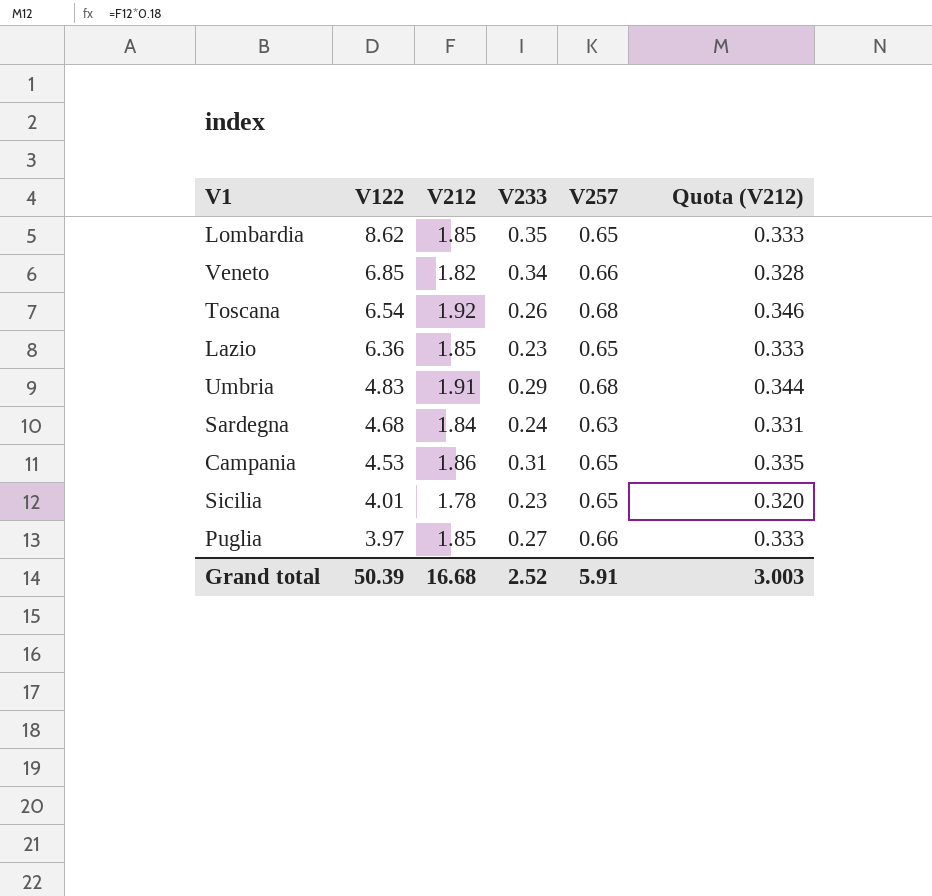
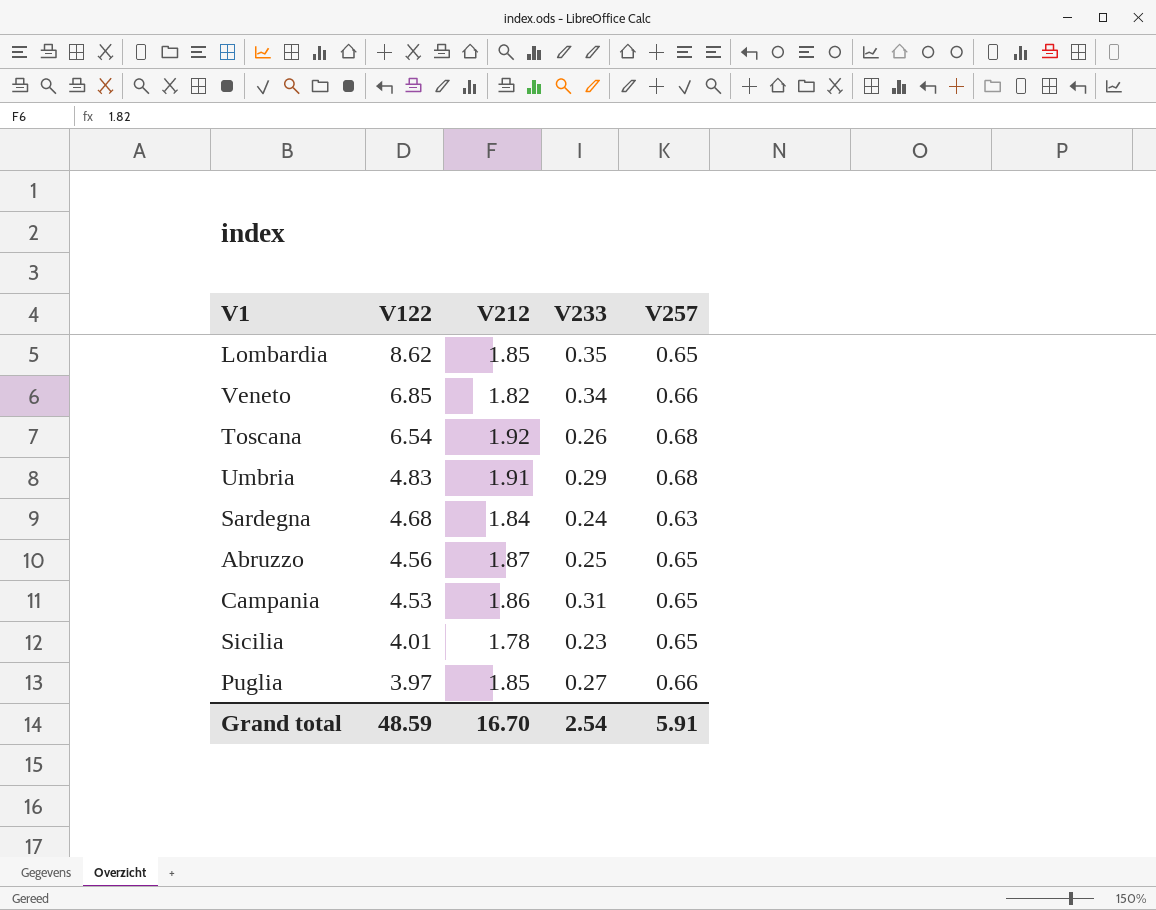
column Quota (V212) | formula: [V212] * 0.18 -> none
row Lazio: 6.36 | 1.85 | 0.23 | 0.65 | 0.333 -> none
row Abruzzo: none -> 4.56 | 1.87 | 0.25 | 0.65
Grand total | V122: 50.39 -> 48.59
Grand total | V212: 16.68 -> 16.70
Grand total | V233: 2.52 -> 2.54

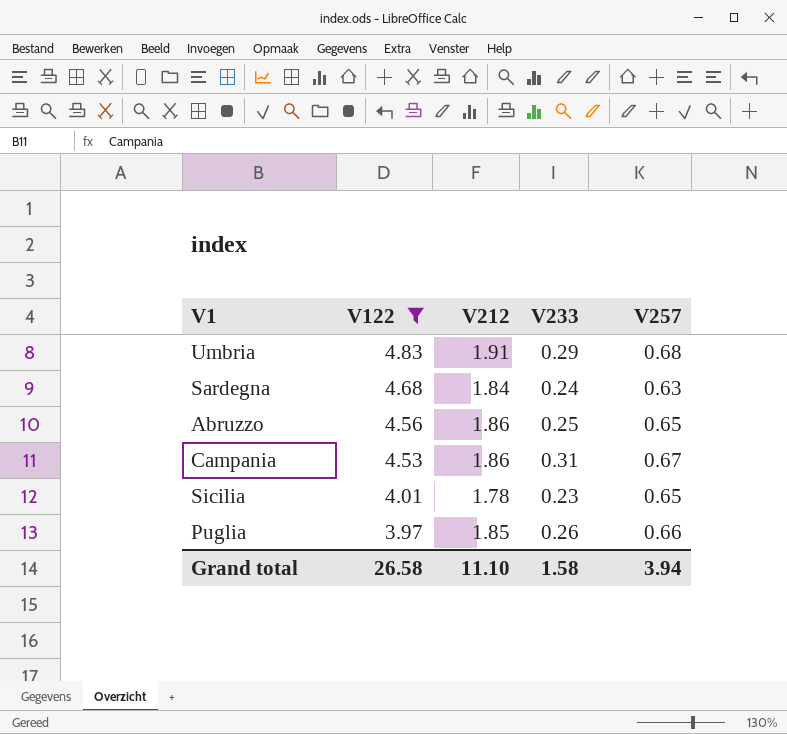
filter: none -> V122 <= 4.83
Abruzzo | V212: 1.87 -> 1.86
Campania | V257: 0.65 -> 0.67
Puglia | V233: 0.27 -> 0.26
Grand total | V122: 48.59 -> 26.58
Grand total | V212: 16.70 -> 11.10
Grand total | V233: 2.54 -> 1.58
Grand total | V257: 5.91 -> 3.94

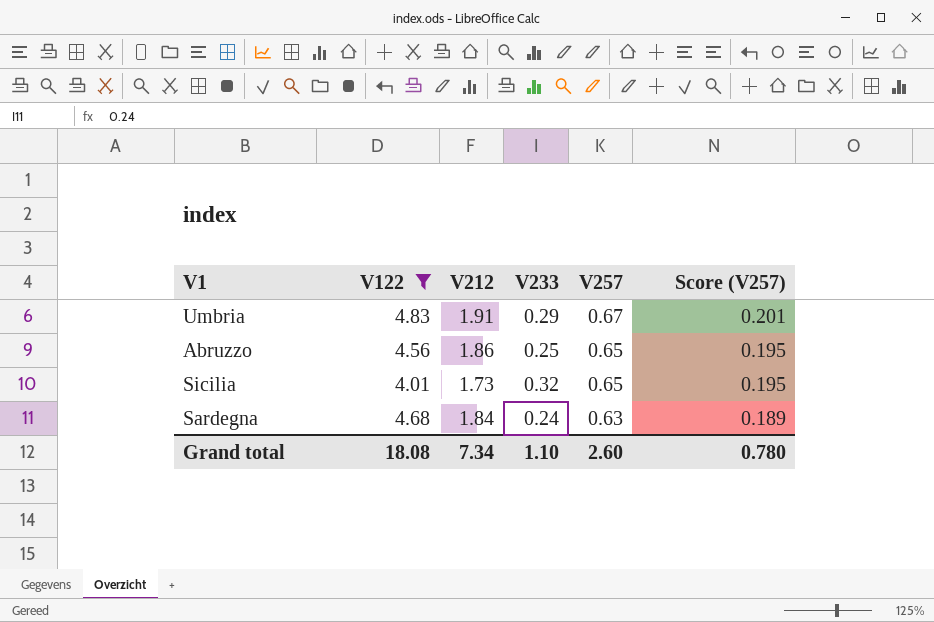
row order: V122 descending -> V257 descending
column Score (V257) | formula: none -> [V257] * 0.3
row Campania: 4.53 | 1.86 | 0.31 | 0.67 -> none
row Puglia: 3.97 | 1.85 | 0.26 | 0.66 -> none
Umbria | V257: 0.68 -> 0.67
Sicilia | V212: 1.78 -> 1.73
Sicilia | V233: 0.23 -> 0.32
Grand total | V122: 26.58 -> 18.08
Grand total | V212: 11.10 -> 7.34
Grand total | V233: 1.58 -> 1.10
Grand total | V257: 3.94 -> 2.60

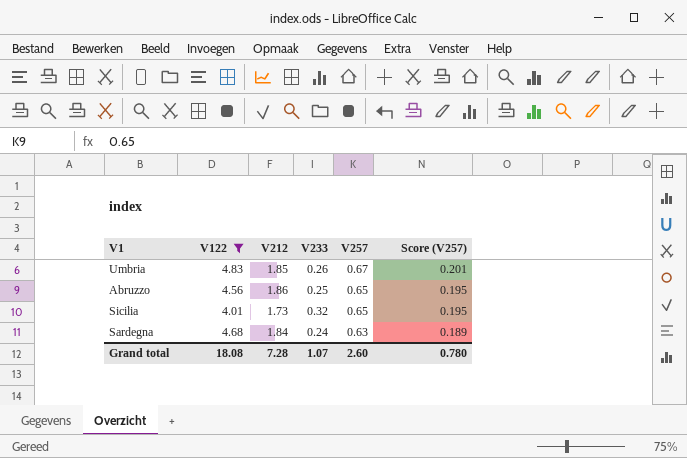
Umbria | V212: 1.91 -> 1.85
Umbria | V233: 0.29 -> 0.26
Grand total | V212: 7.34 -> 7.28
Grand total | V233: 1.10 -> 1.07

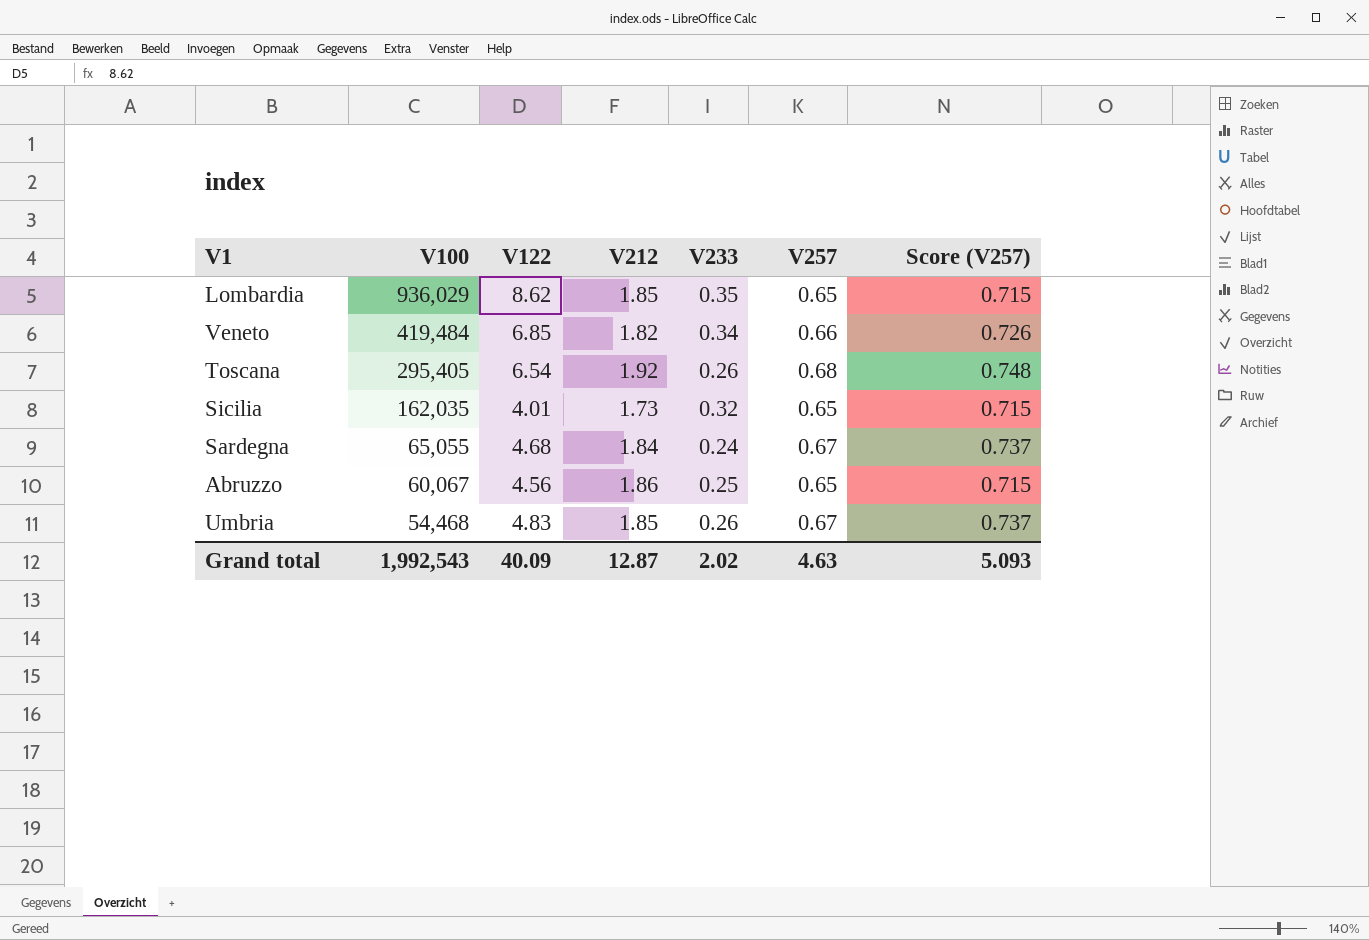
filter: V122 <= 4.83 -> none
row order: V257 descending -> V100 descending
column V100 | position: none -> 2
column Score (V257) | formula: [V257] * 0.3 -> [V257] * 1.1
Sardegna | V257: 0.63 -> 0.67
Grand total | V122: 18.08 -> 40.09
Grand total | V212: 7.28 -> 12.87
Grand total | V233: 1.07 -> 2.02
Grand total | V257: 2.60 -> 4.63
Grand total | Score (V257): 0.780 -> 5.093

